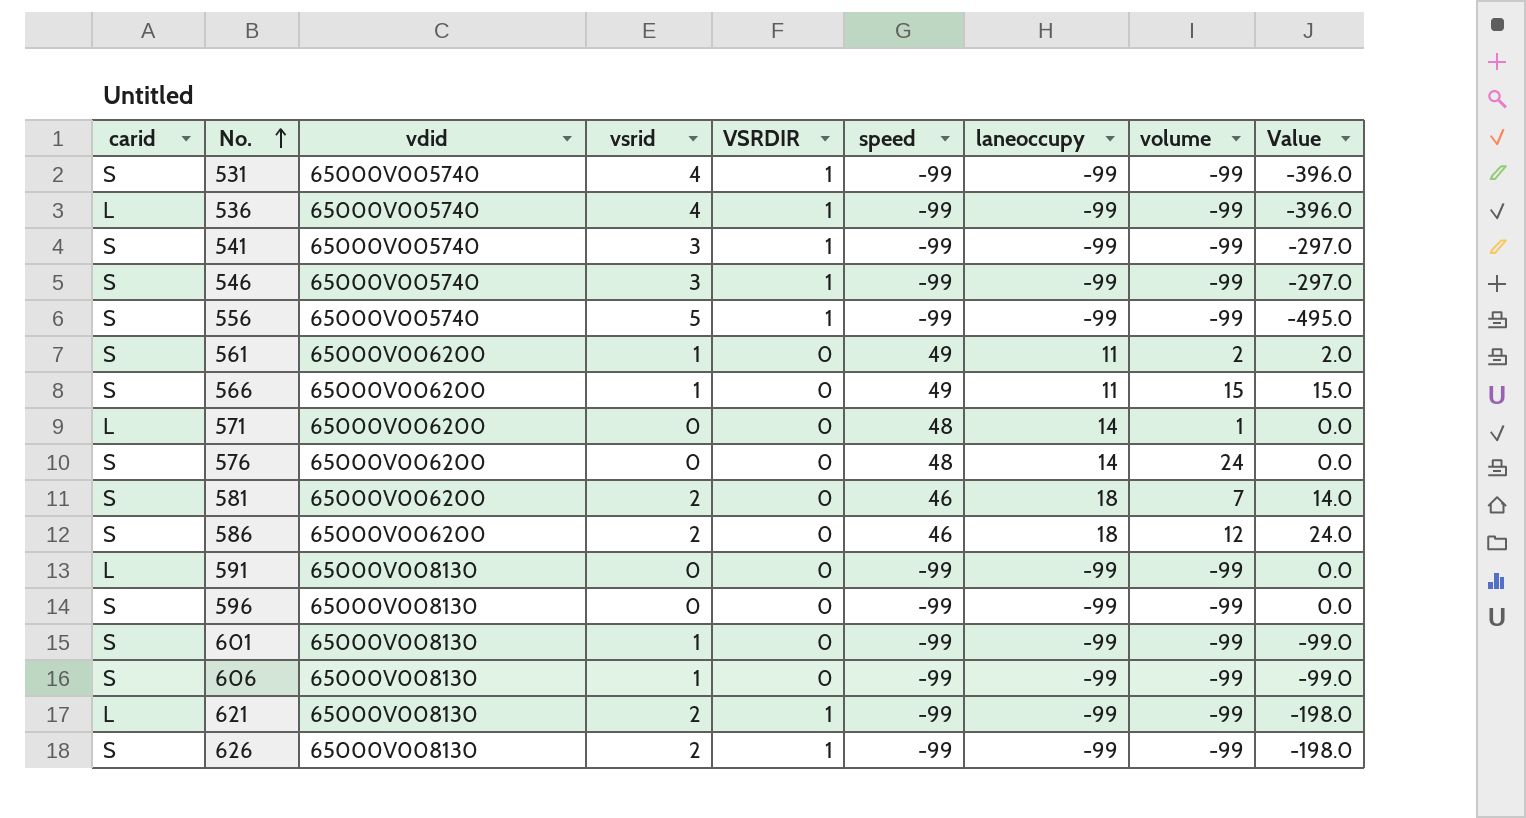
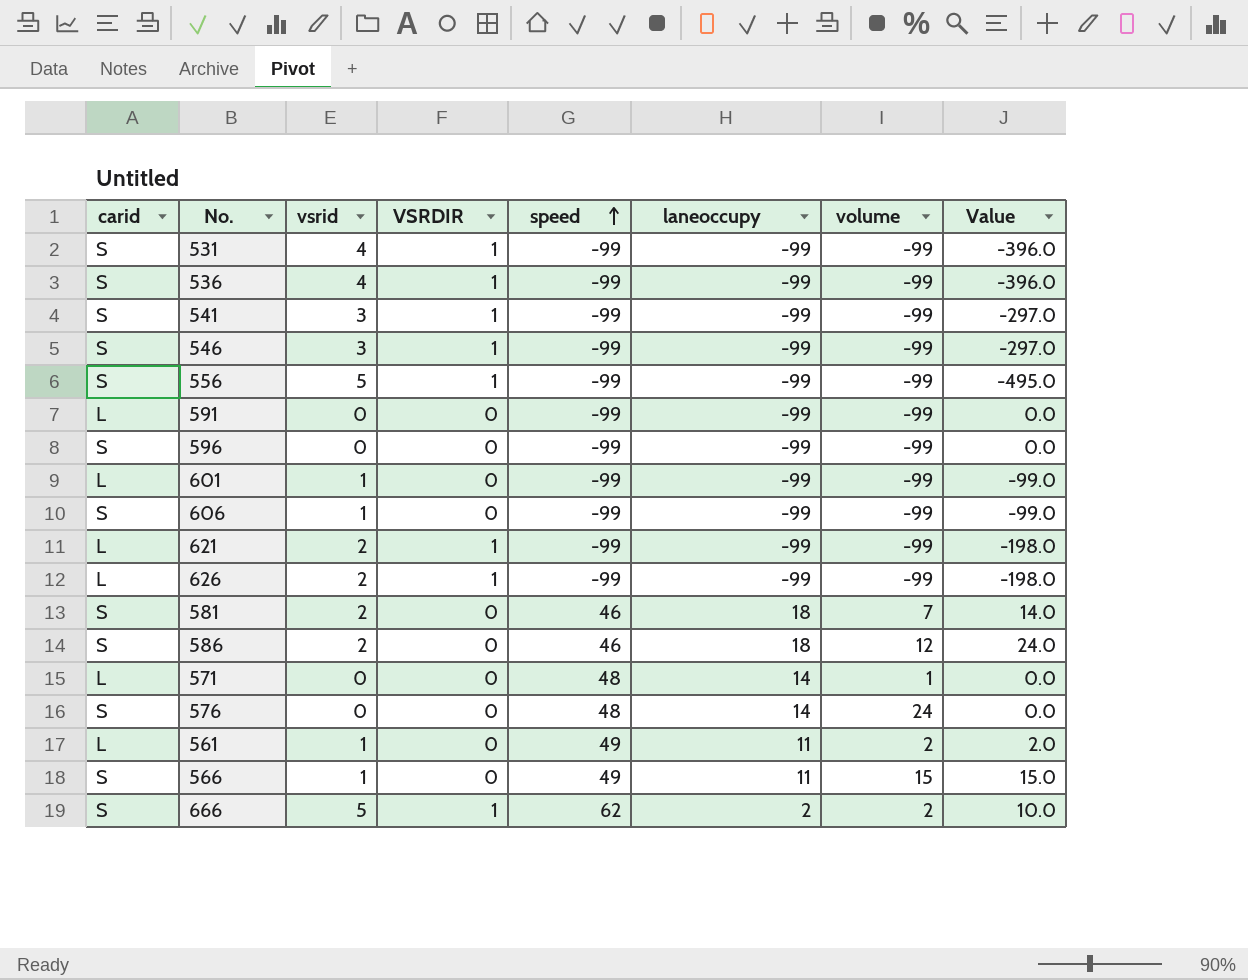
row order: No. ascending -> speed ascending
column vdid | position: 3 -> none
536 | carid: L -> S
601 | carid: S -> L
626 | carid: S -> L
561 | carid: S -> L
row 666: none -> S | 5 | 1 | 62 | 2 | 2 | 10.0

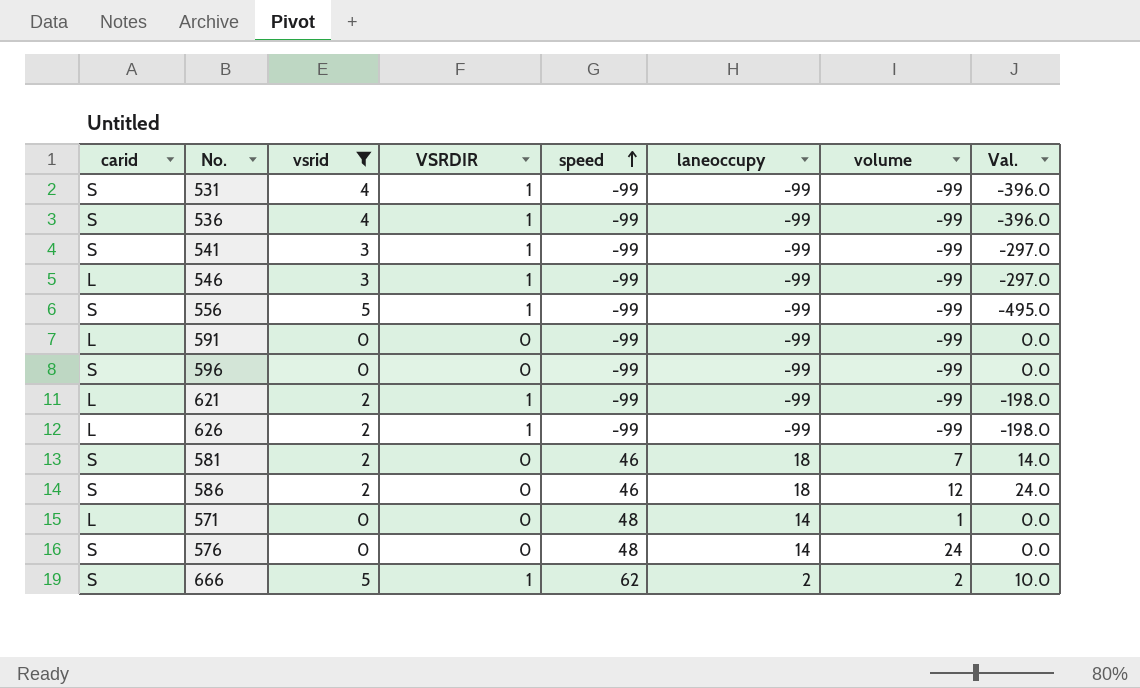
filter: none -> vsrid != 1
column name: Value -> Val.
546 | carid: S -> L

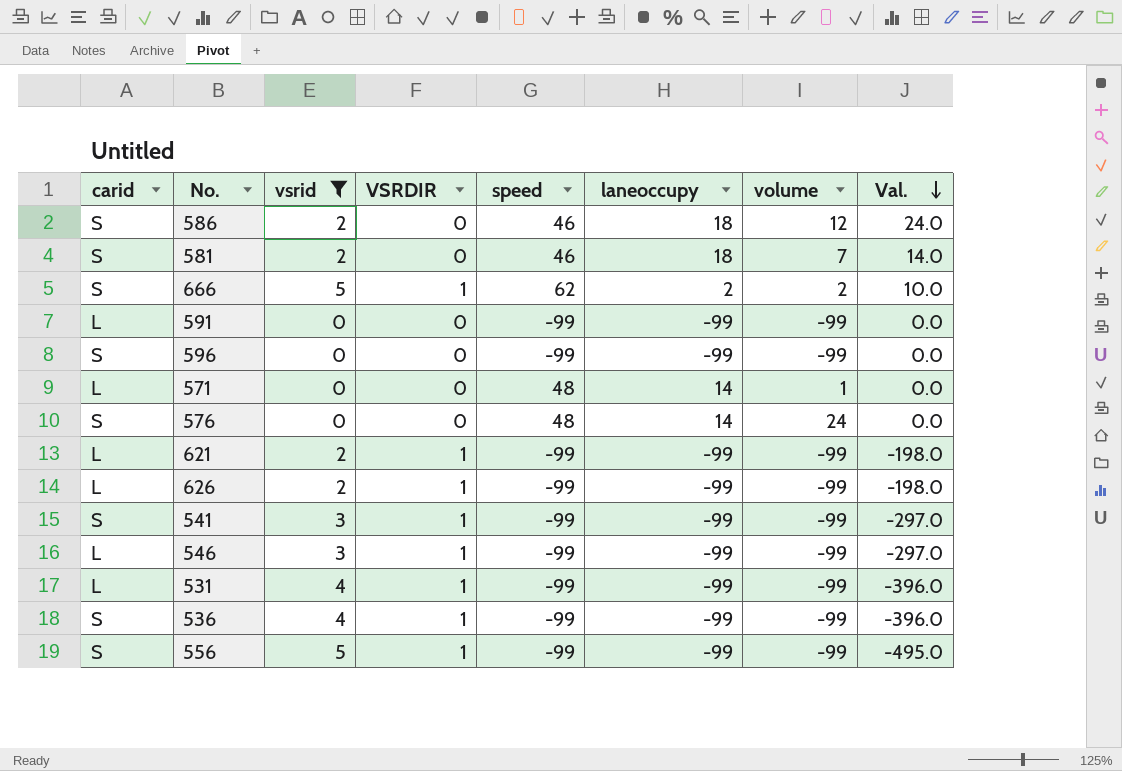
row order: speed ascending -> Val. descending
531 | carid: S -> L

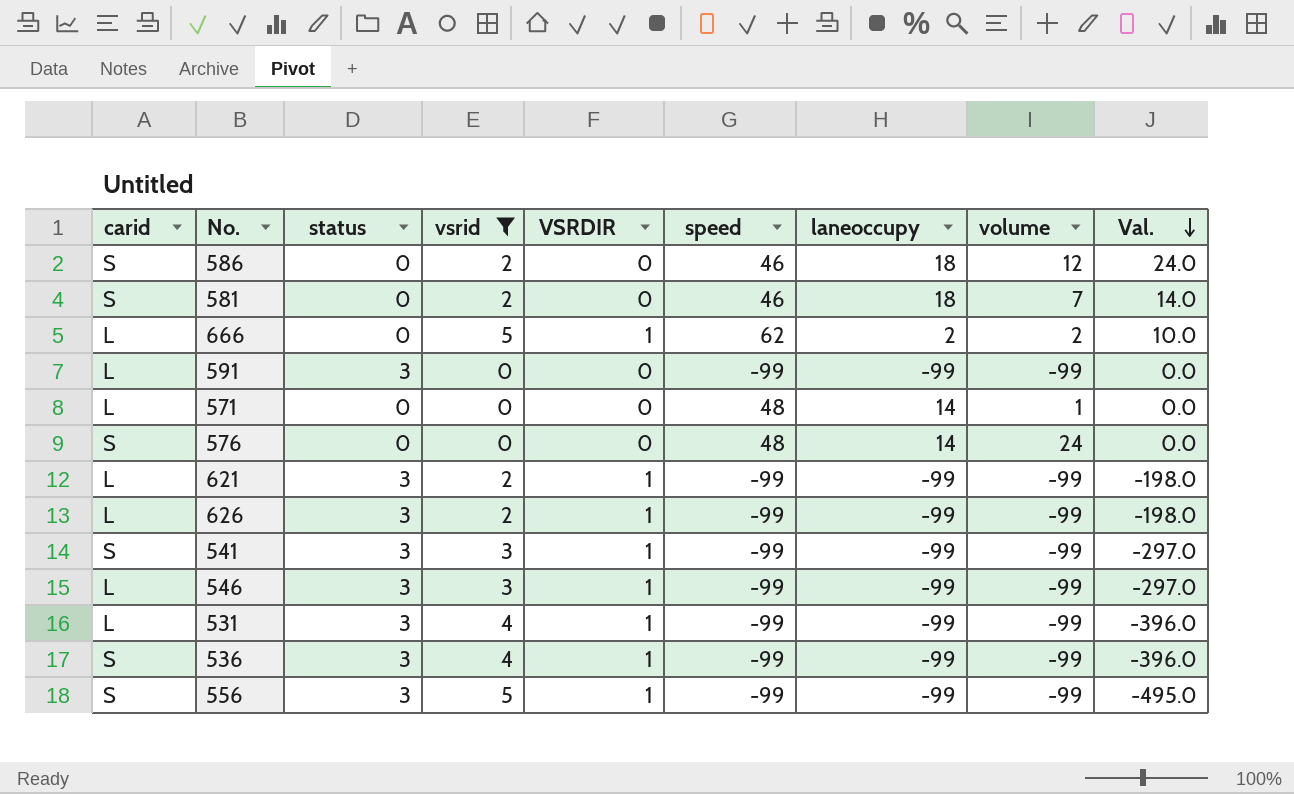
column status | position: none -> 3
row 596: S | 0 | 0 | -99 | -99 | -99 | 0.0 -> none
666 | carid: S -> L

